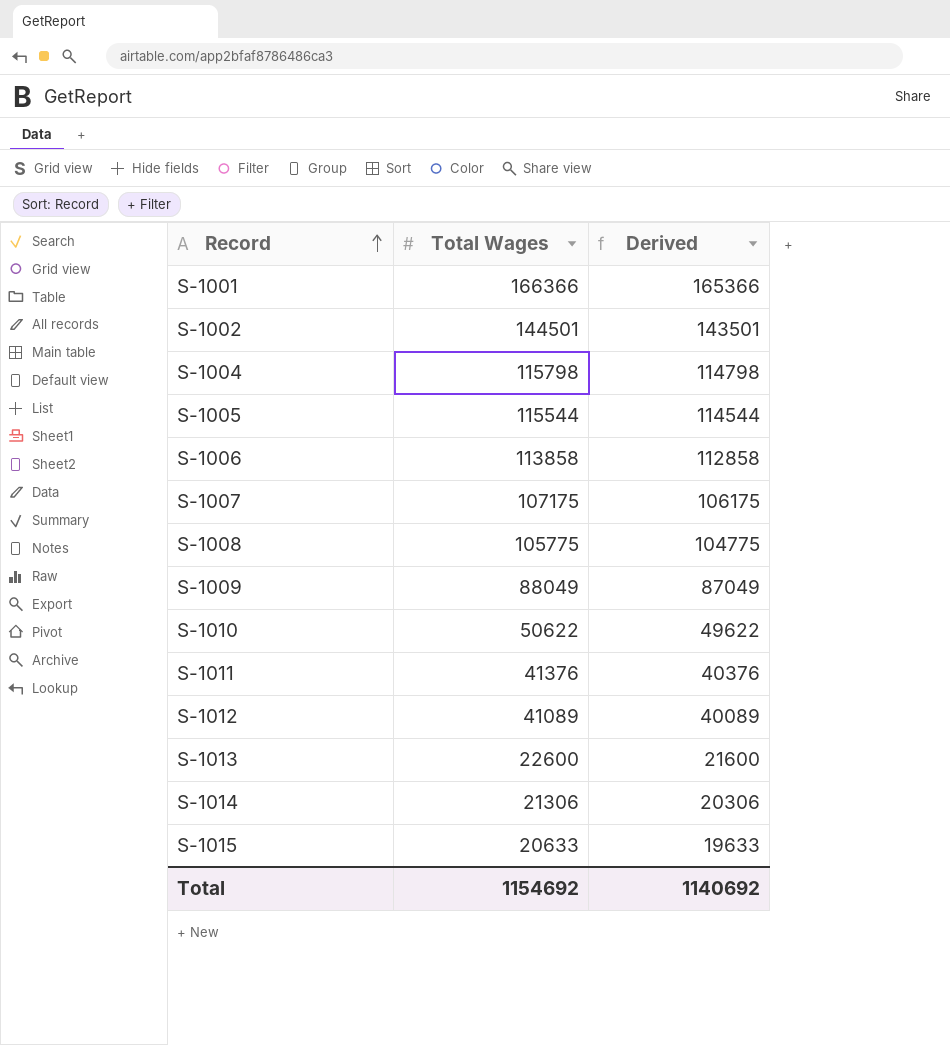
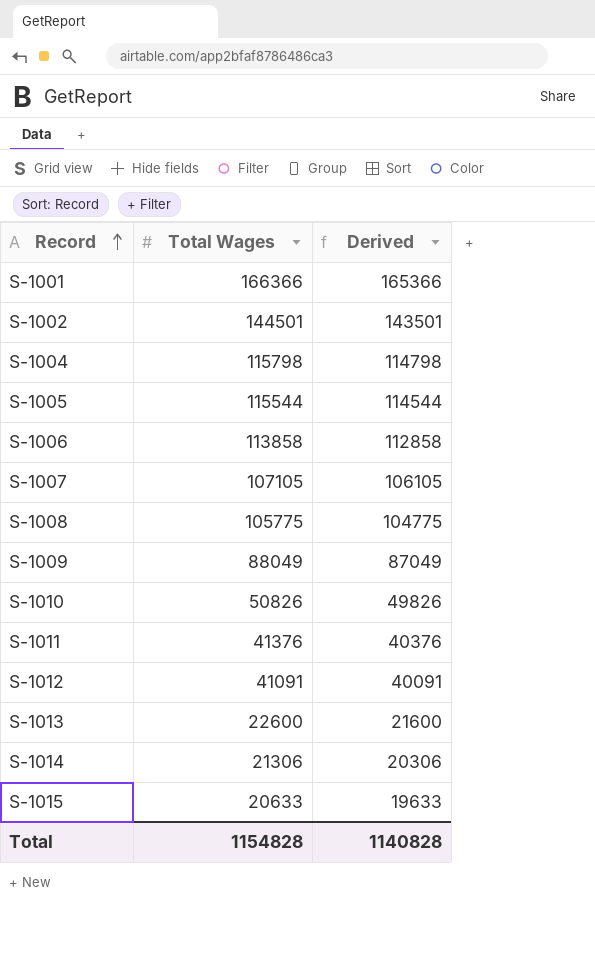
S-1007 | Total Wages: 107175 -> 107105
S-1007 | Derived: 106175 -> 106105
S-1010 | Total Wages: 50622 -> 50826
S-1010 | Derived: 49622 -> 49826
S-1012 | Total Wages: 41089 -> 41091
S-1012 | Derived: 40089 -> 40091
Total | Total Wages: 1154692 -> 1154828
Total | Derived: 1140692 -> 1140828

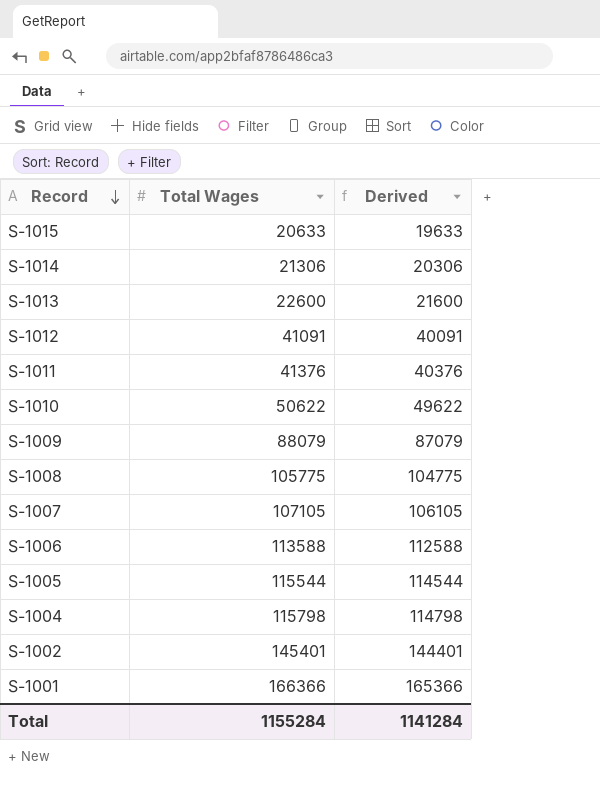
row order: Record ascending -> Record descending
S-1010 | Total Wages: 50826 -> 50622
S-1010 | Derived: 49826 -> 49622
S-1009 | Total Wages: 88049 -> 88079
S-1009 | Derived: 87049 -> 87079
S-1006 | Total Wages: 113858 -> 113588
S-1006 | Derived: 112858 -> 112588
S-1002 | Total Wages: 144501 -> 145401
S-1002 | Derived: 143501 -> 144401
Total | Total Wages: 1154828 -> 1155284
Total | Derived: 1140828 -> 1141284

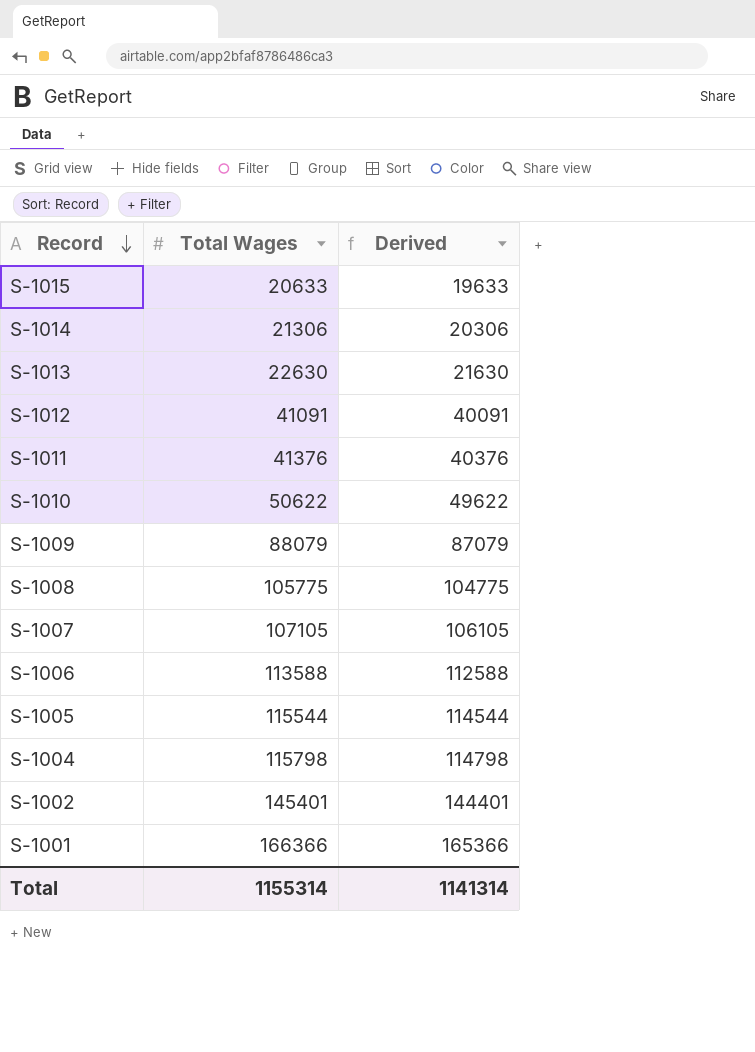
S-1013 | Total Wages: 22600 -> 22630
S-1013 | Derived: 21600 -> 21630
Total | Total Wages: 1155284 -> 1155314
Total | Derived: 1141284 -> 1141314

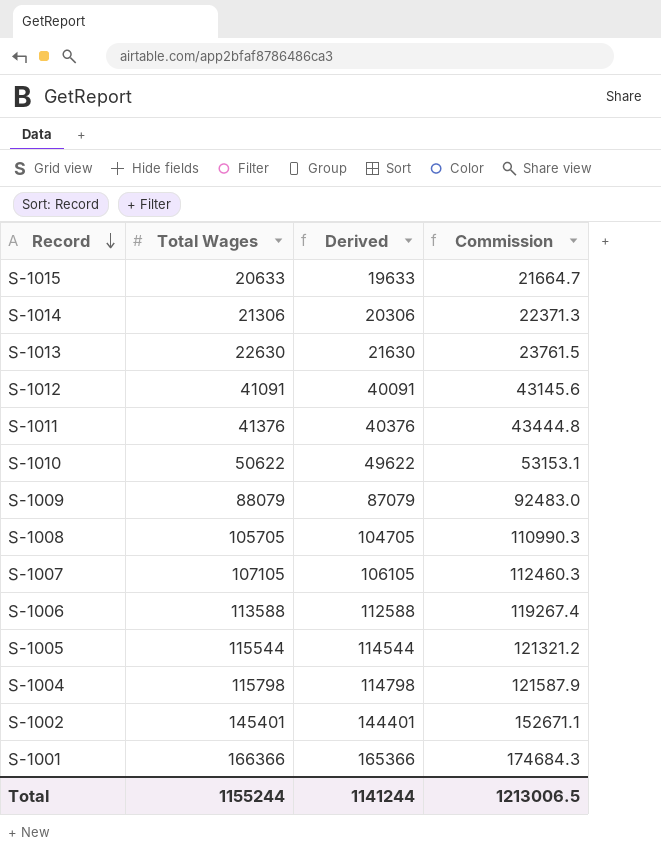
column Commission | formula: none -> [Total Wages] * 1.05
S-1008 | Total Wages: 105775 -> 105705
S-1008 | Derived: 104775 -> 104705
Total | Total Wages: 1155314 -> 1155244
Total | Derived: 1141314 -> 1141244

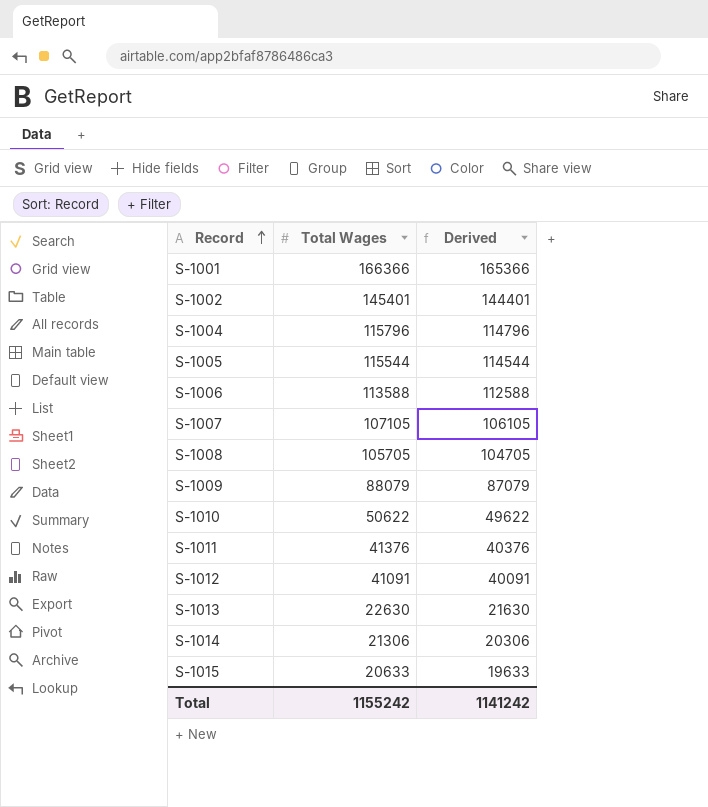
row order: Record descending -> Record ascending
column Commission | formula: [Total Wages] * 1.05 -> none
S-1004 | Total Wages: 115798 -> 115796
S-1004 | Derived: 114798 -> 114796
Total | Total Wages: 1155244 -> 1155242
Total | Derived: 1141244 -> 1141242

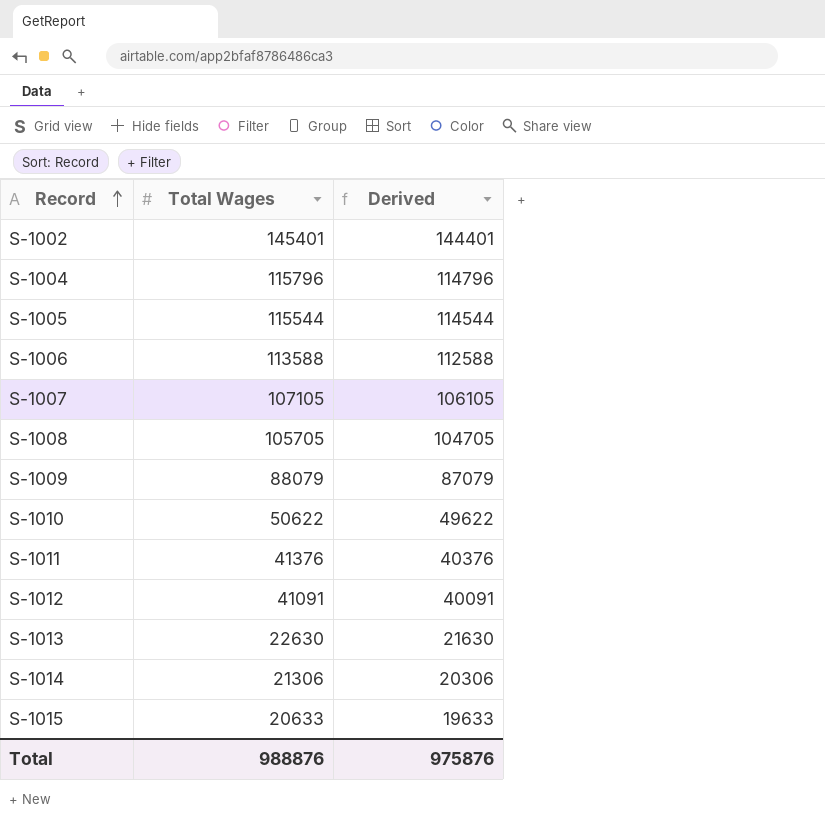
row S-1001: 166366 | 165366 -> none
Total | Total Wages: 1155242 -> 988876
Total | Derived: 1141242 -> 975876

